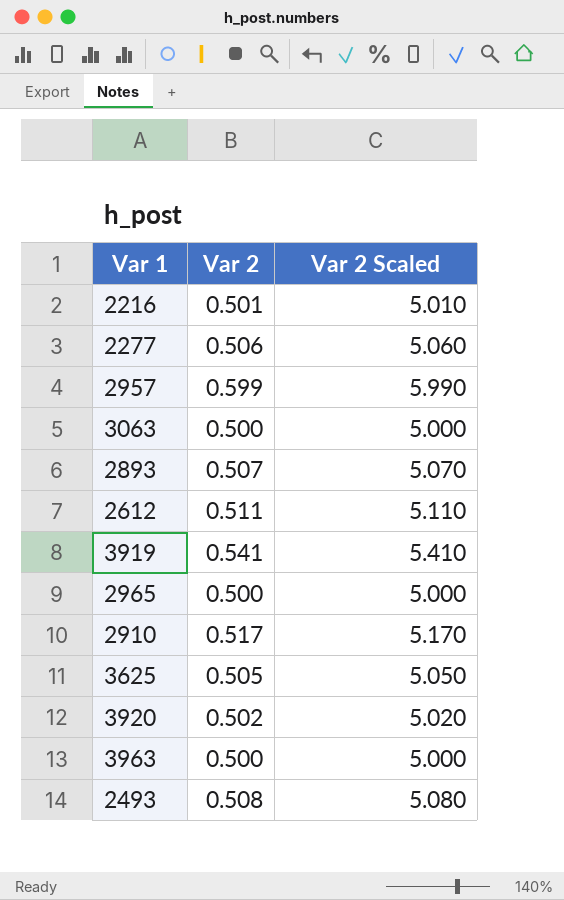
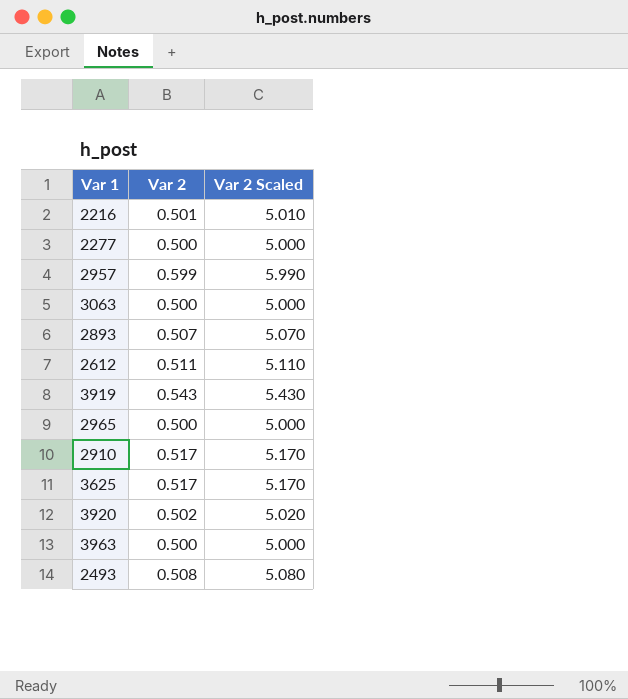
2277 | Var 2: 0.506 -> 0.500
2277 | Var 2 Scaled: 5.060 -> 5.000
3919 | Var 2: 0.541 -> 0.543
3919 | Var 2 Scaled: 5.410 -> 5.430
3625 | Var 2: 0.505 -> 0.517
3625 | Var 2 Scaled: 5.050 -> 5.170

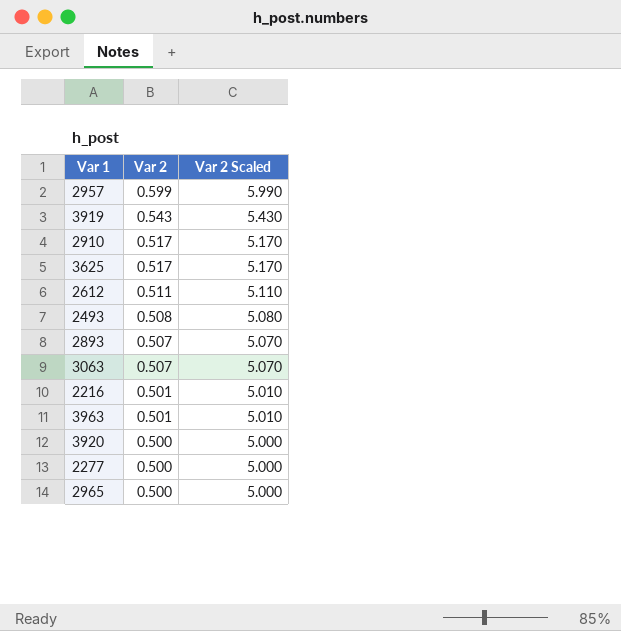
row order: none -> Var 2 descending
3063 | Var 2: 0.500 -> 0.507
3063 | Var 2 Scaled: 5.000 -> 5.070
3963 | Var 2: 0.500 -> 0.501
3963 | Var 2 Scaled: 5.000 -> 5.010
3920 | Var 2: 0.502 -> 0.500
3920 | Var 2 Scaled: 5.020 -> 5.000

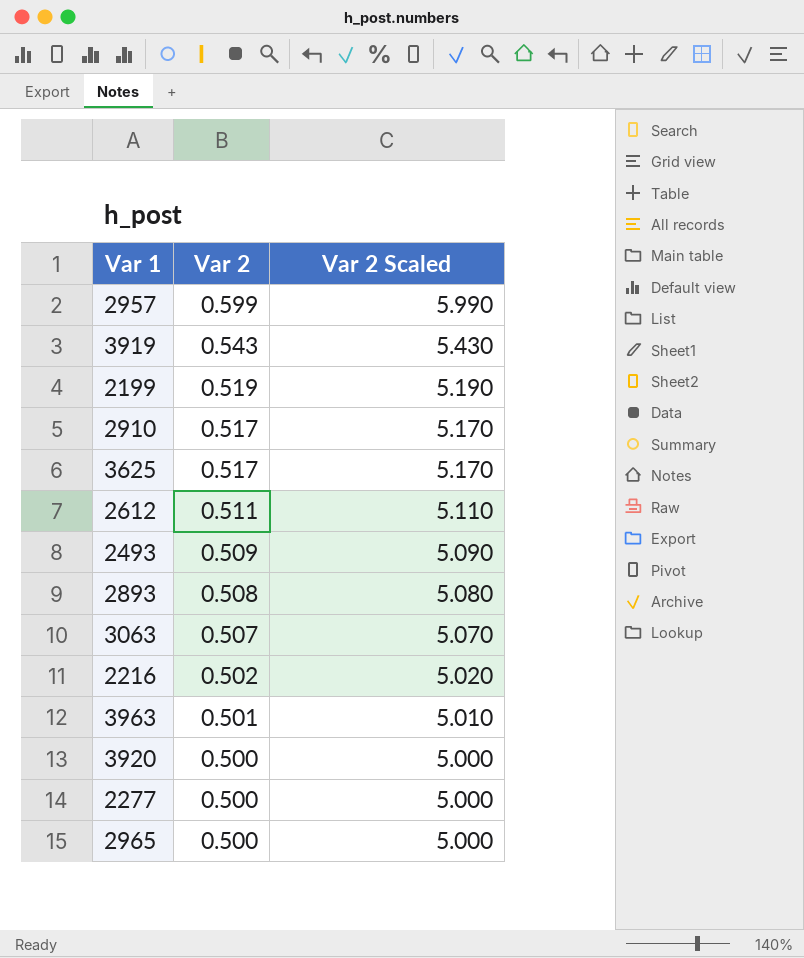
row 2199: none -> 0.519 | 5.190
2493 | Var 2: 0.508 -> 0.509
2493 | Var 2 Scaled: 5.080 -> 5.090
2893 | Var 2: 0.507 -> 0.508
2893 | Var 2 Scaled: 5.070 -> 5.080
2216 | Var 2: 0.501 -> 0.502
2216 | Var 2 Scaled: 5.010 -> 5.020

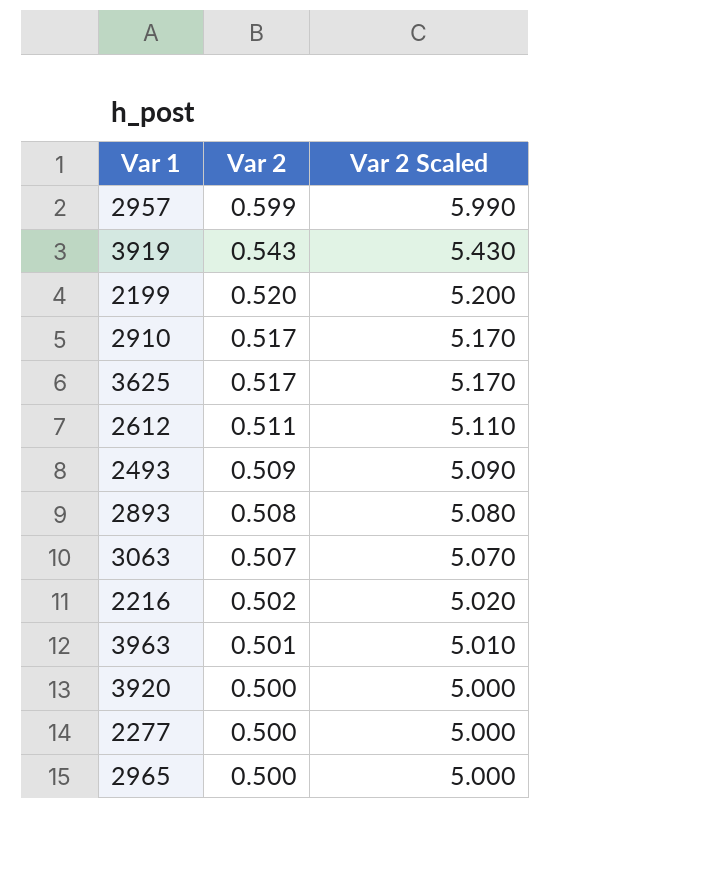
2199 | Var 2: 0.519 -> 0.520
2199 | Var 2 Scaled: 5.190 -> 5.200

